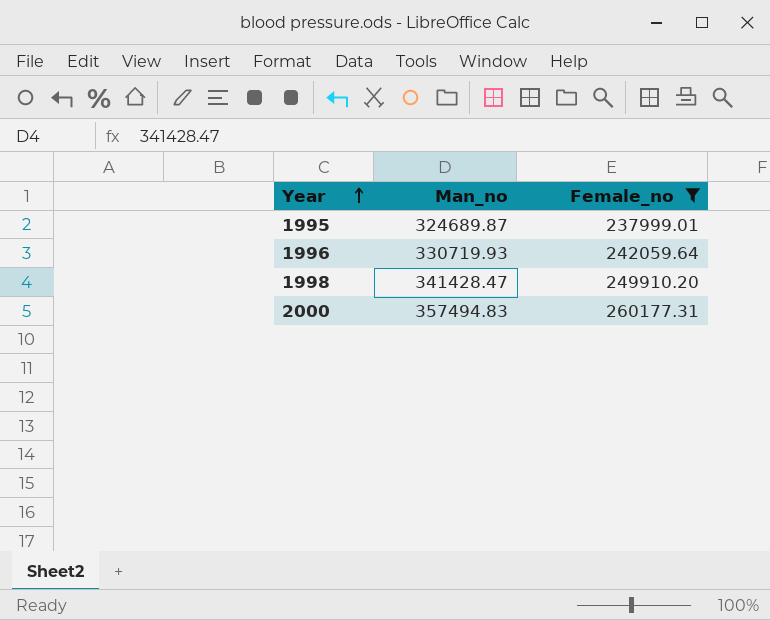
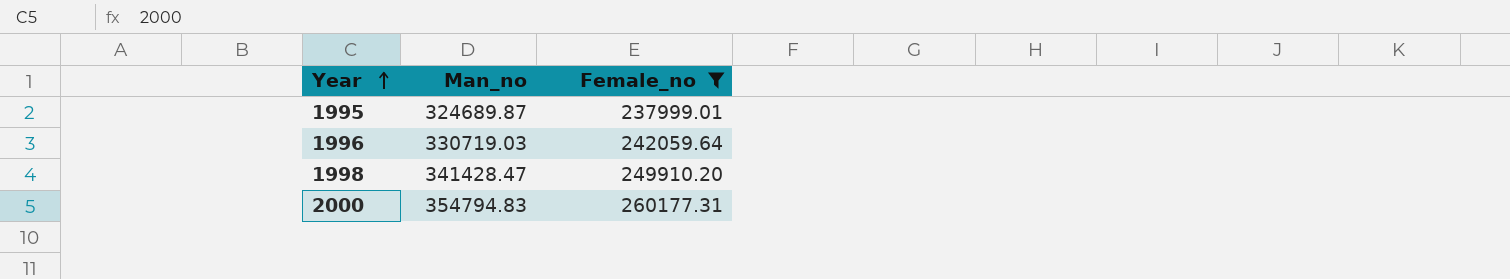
1996 | Man_no: 330719.93 -> 330719.03
2000 | Man_no: 357494.83 -> 354794.83

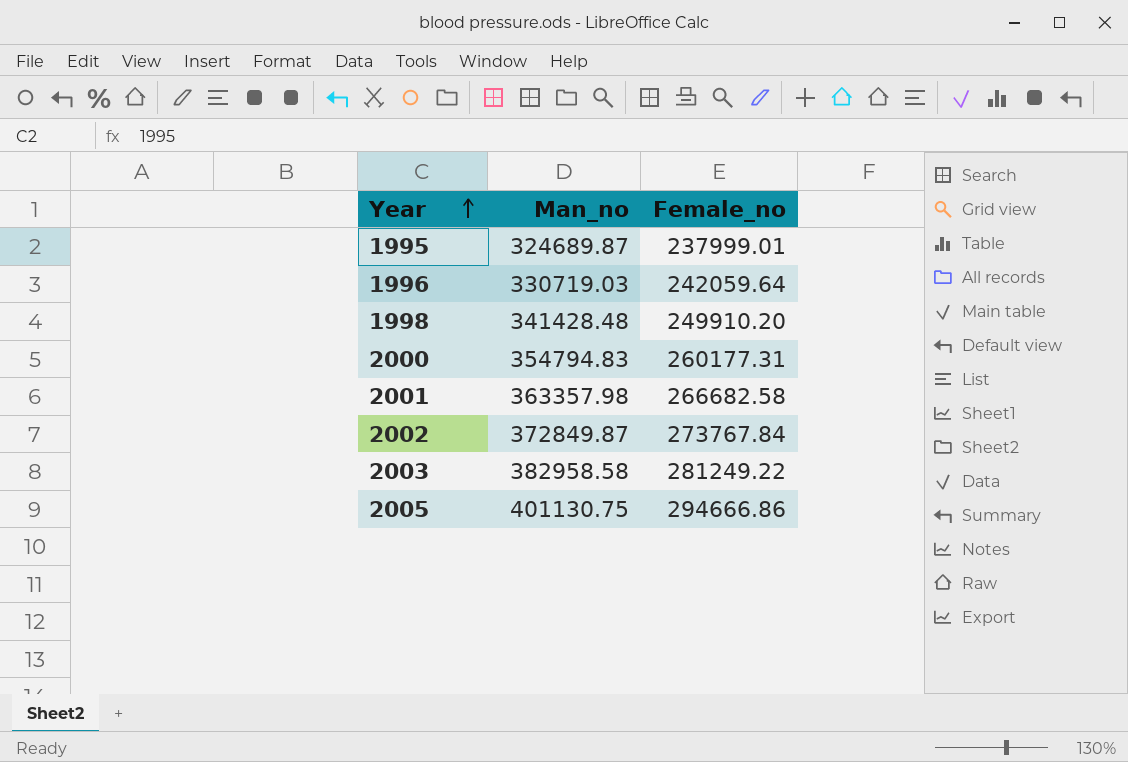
filter: Female_no <= 260177.31 -> none
1998 | Man_no: 341428.47 -> 341428.48

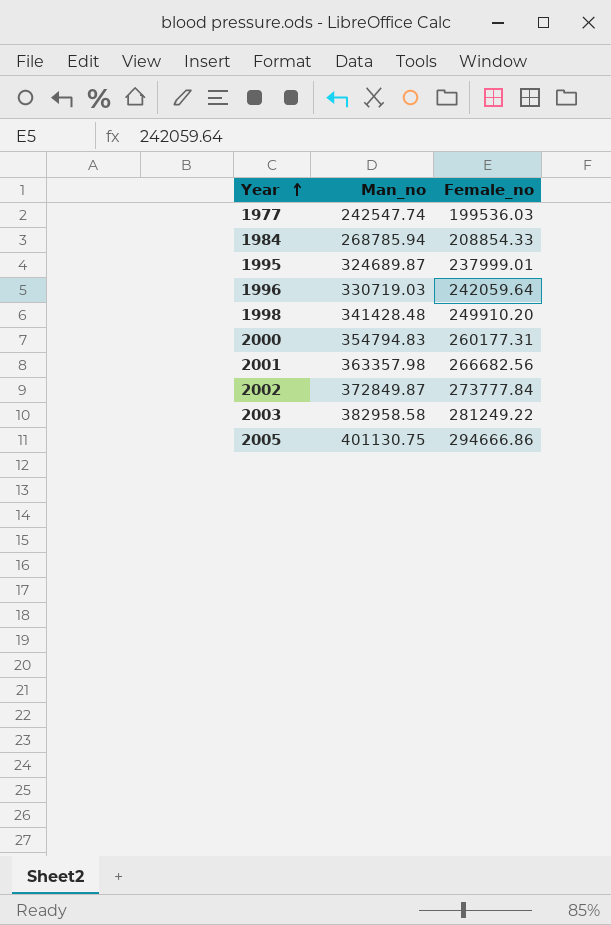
row 1977: none -> 242547.74 | 199536.03
row 1984: none -> 268785.94 | 208854.33
2001 | Female_no: 266682.58 -> 266682.56
2002 | Female_no: 273767.84 -> 273777.84

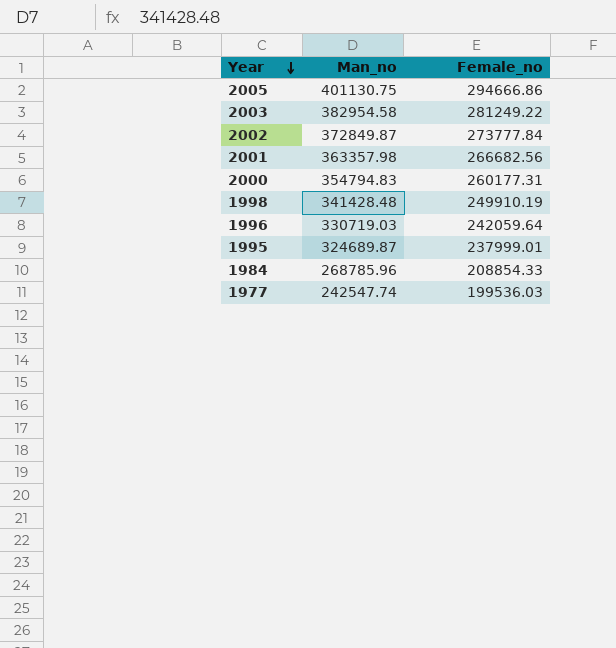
row order: Year ascending -> Year descending
2003 | Man_no: 382958.58 -> 382954.58
1998 | Female_no: 249910.20 -> 249910.19
1984 | Man_no: 268785.94 -> 268785.96

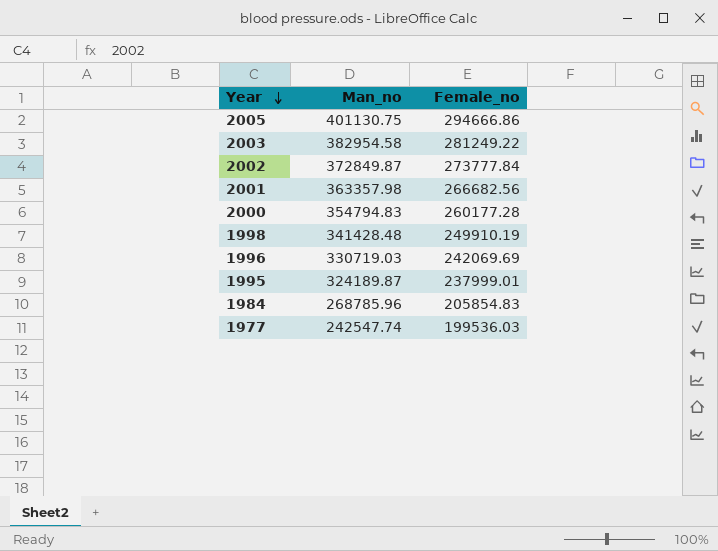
2000 | Female_no: 260177.31 -> 260177.28
1996 | Female_no: 242059.64 -> 242069.69
1995 | Man_no: 324689.87 -> 324189.87
1984 | Female_no: 208854.33 -> 205854.83

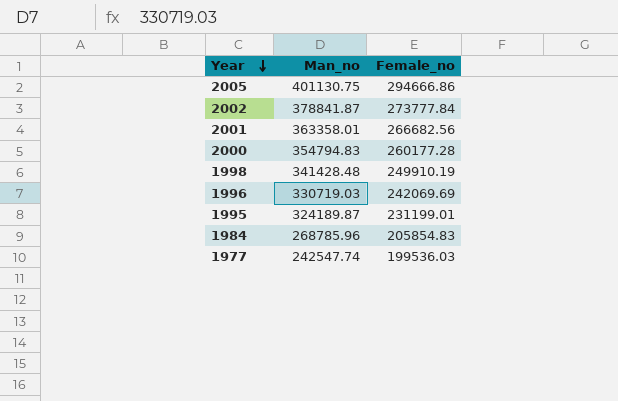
row 2003: 382954.58 | 281249.22 -> none
2002 | Man_no: 372849.87 -> 378841.87
2001 | Man_no: 363357.98 -> 363358.01
1995 | Female_no: 237999.01 -> 231199.01

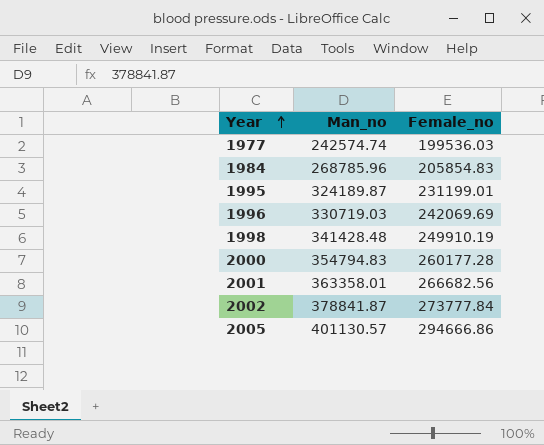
row order: Year descending -> Year ascending
1977 | Man_no: 242547.74 -> 242574.74
2005 | Man_no: 401130.75 -> 401130.57

